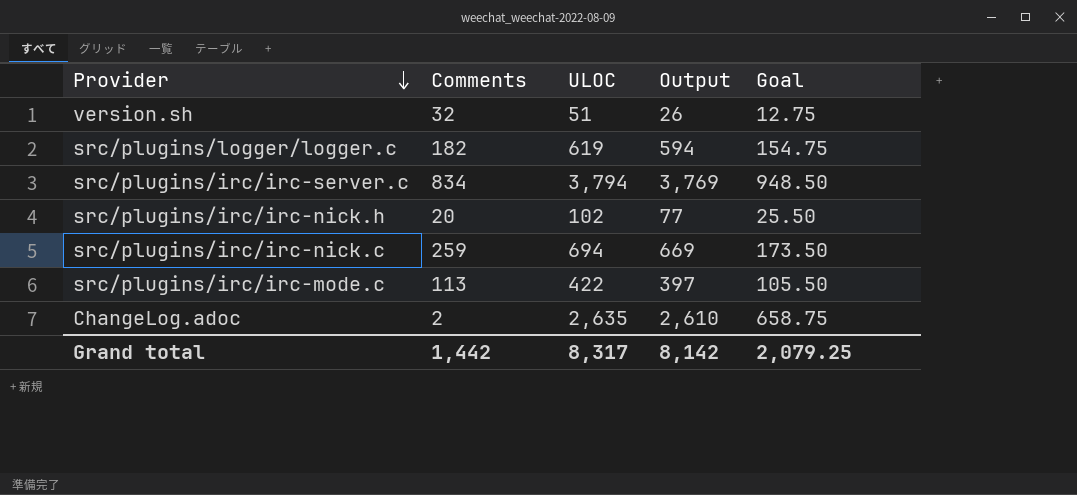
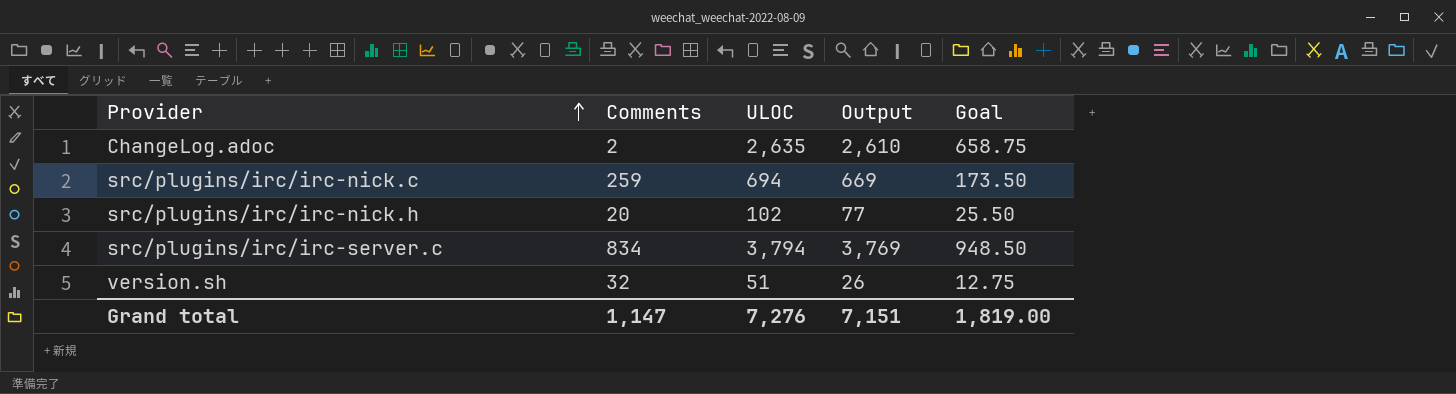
row order: Provider descending -> Provider ascending
row src/plugins/logger/logger.c: 182 | 619 | 594 | 154.75 -> none
row src/plugins/irc/irc-mode.c: 113 | 422 | 397 | 105.50 -> none
Grand total | Comments: 1,442 -> 1,147
Grand total | ULOC: 8,317 -> 7,276
Grand total | Output: 8,142 -> 7,151
Grand total | Goal: 2,079.25 -> 1,819.00

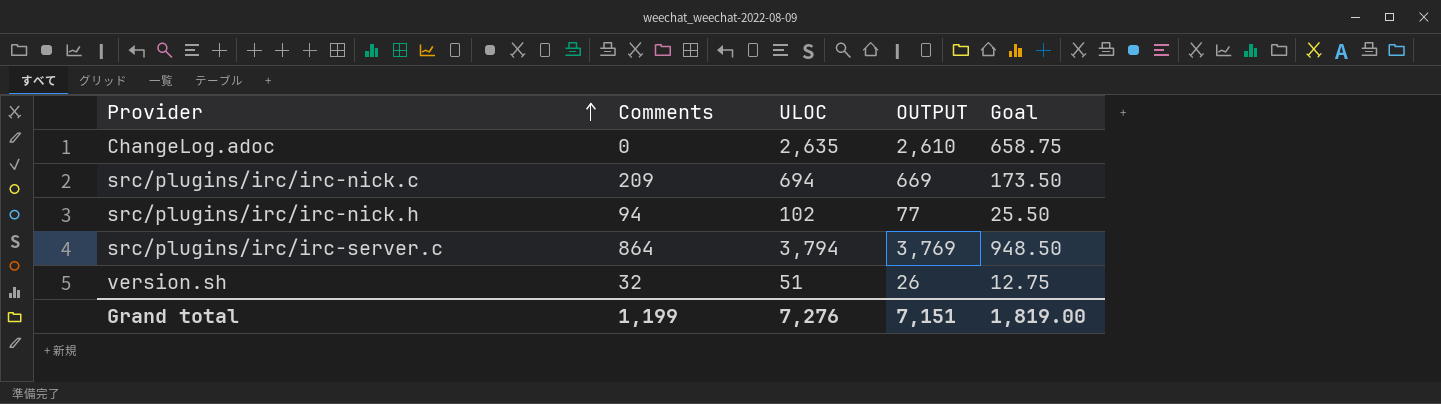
column name: Output -> OUTPUT
ChangeLog.adoc | Comments: 2 -> 0
src/plugins/irc/irc-nick.c | Comments: 259 -> 209
src/plugins/irc/irc-nick.h | Comments: 20 -> 94
src/plugins/irc/irc-server.c | Comments: 834 -> 864
Grand total | Comments: 1,147 -> 1,199

